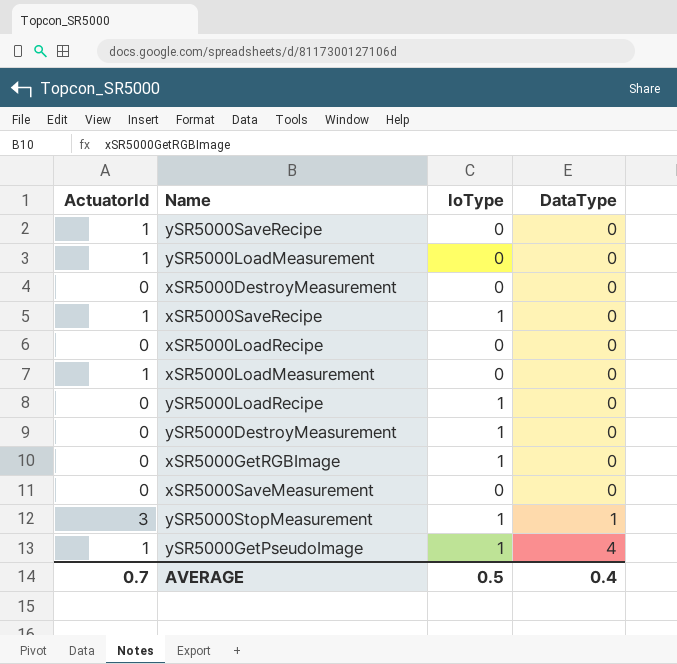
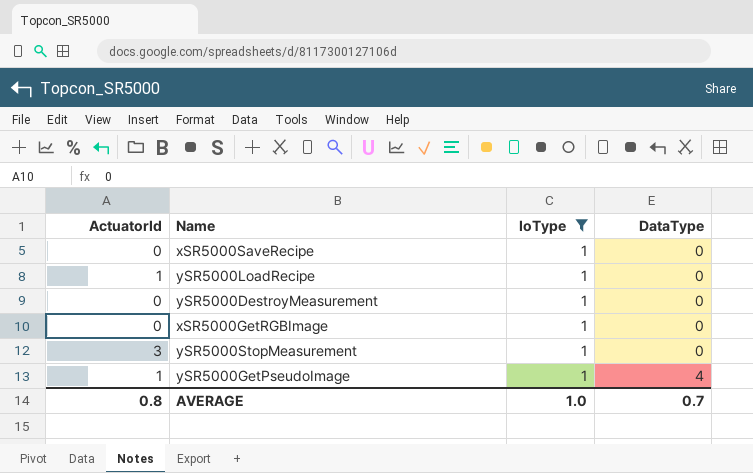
filter: none -> IoType = 1
xSR5000SaveRecipe | ActuatorId: 1 -> 0
ySR5000LoadRecipe | ActuatorId: 0 -> 1
ySR5000StopMeasurement | DataType: 1 -> 0
AVERAGE | ActuatorId: 0.7 -> 0.8
AVERAGE | IoType: 0.5 -> 1.0
AVERAGE | DataType: 0.4 -> 0.7

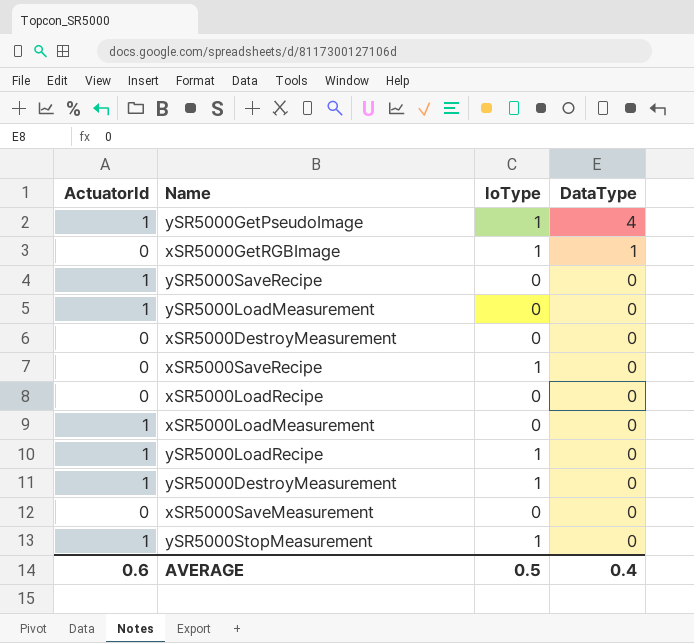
filter: IoType = 1 -> none
row order: DataType ascending -> DataType descending
xSR5000GetRGBImage | DataType: 0 -> 1
ySR5000DestroyMeasurement | ActuatorId: 0 -> 1
ySR5000StopMeasurement | ActuatorId: 3 -> 1
AVERAGE | ActuatorId: 0.8 -> 0.6
AVERAGE | IoType: 1.0 -> 0.5
AVERAGE | DataType: 0.7 -> 0.4

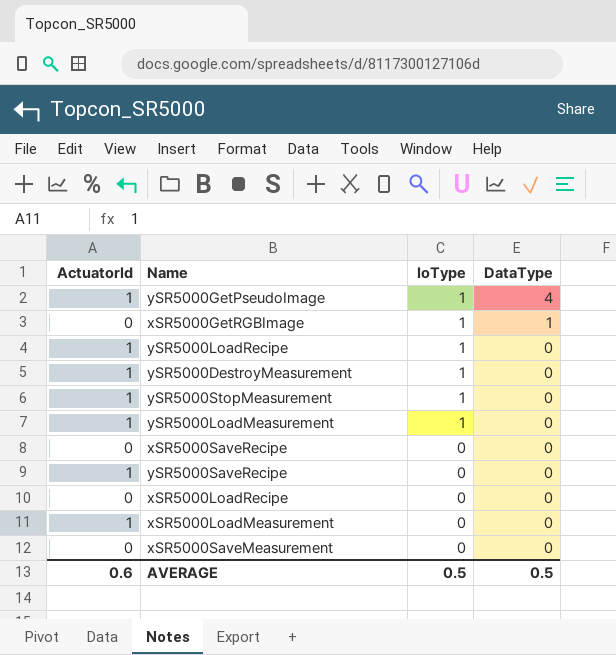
row order: DataType descending -> IoType descending
row xSR5000DestroyMeasurement: 0 | 0 | 0 -> none
ySR5000LoadMeasurement | IoType: 0 -> 1
xSR5000SaveRecipe | IoType: 1 -> 0
AVERAGE | DataType: 0.4 -> 0.5

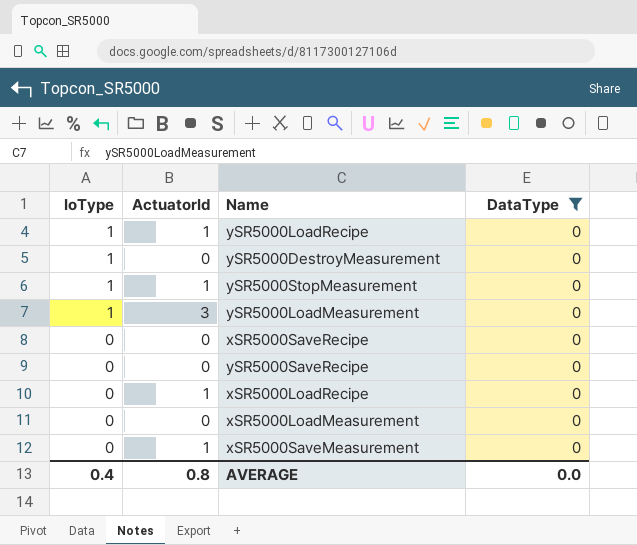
filter: none -> DataType = 0
column IoType | position: 3 -> 1
ySR5000DestroyMeasurement | ActuatorId: 1 -> 0
ySR5000LoadMeasurement | ActuatorId: 1 -> 3
ySR5000SaveRecipe | ActuatorId: 1 -> 0
xSR5000LoadRecipe | ActuatorId: 0 -> 1
xSR5000LoadMeasurement | ActuatorId: 1 -> 0
xSR5000SaveMeasurement | ActuatorId: 0 -> 1
AVERAGE | IoType: 0.5 -> 0.4
AVERAGE | ActuatorId: 0.6 -> 0.8
AVERAGE | DataType: 0.5 -> 0.0

